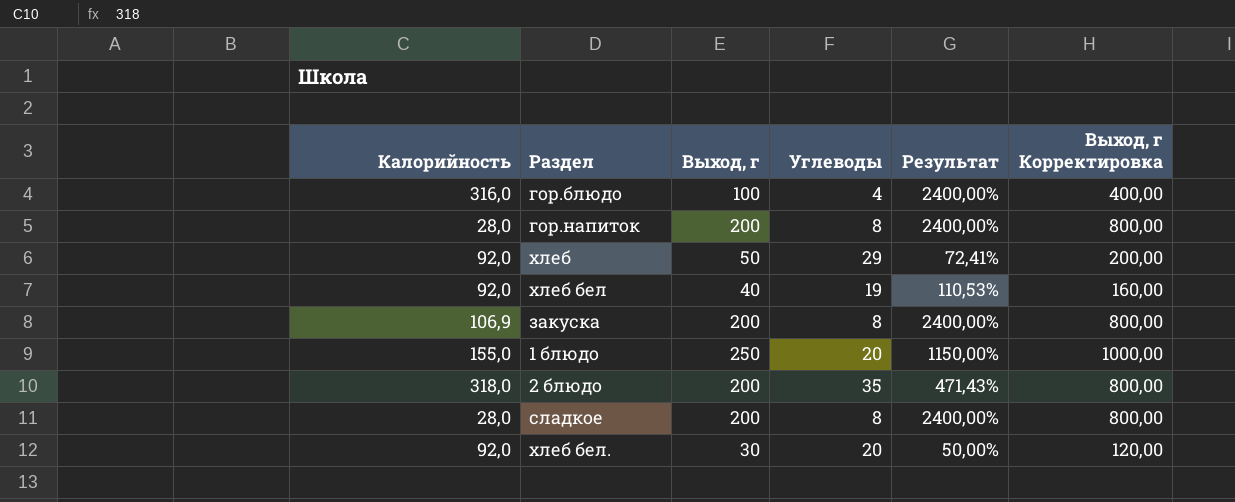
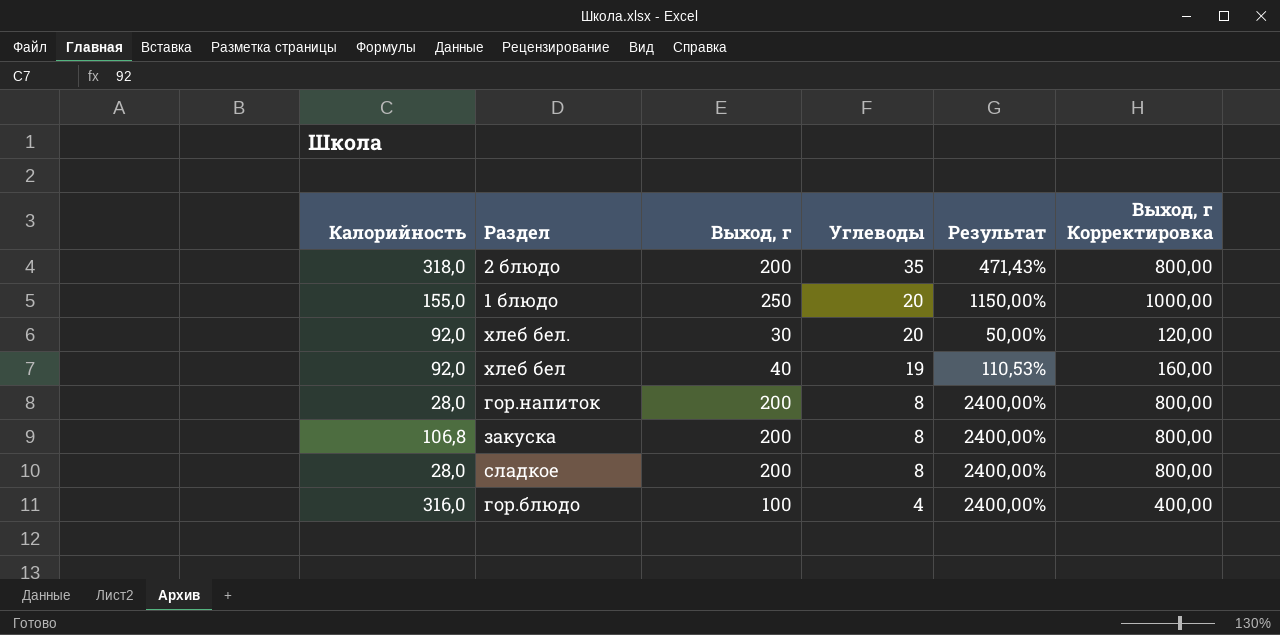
row order: none -> Углеводы descending
row хлеб: 92,0 | 50 | 29 | 72,41% | 200,00 -> none
закуска | Калорийность: 106,9 -> 106,8

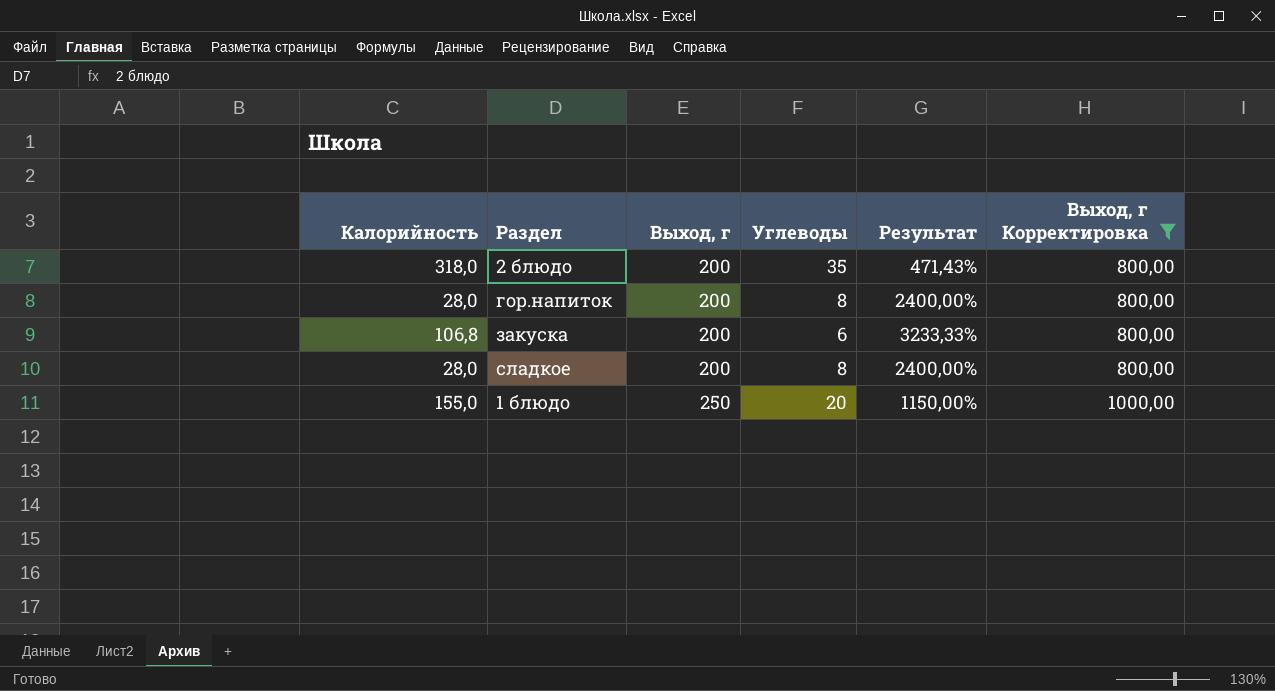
filter: none -> Выход, г Корректировка >= 800,00
row order: Углеводы descending -> Выход, г ascending
закуска | Углеводы: 8 -> 6
закуска | Результат: 2400,00% -> 3233,33%

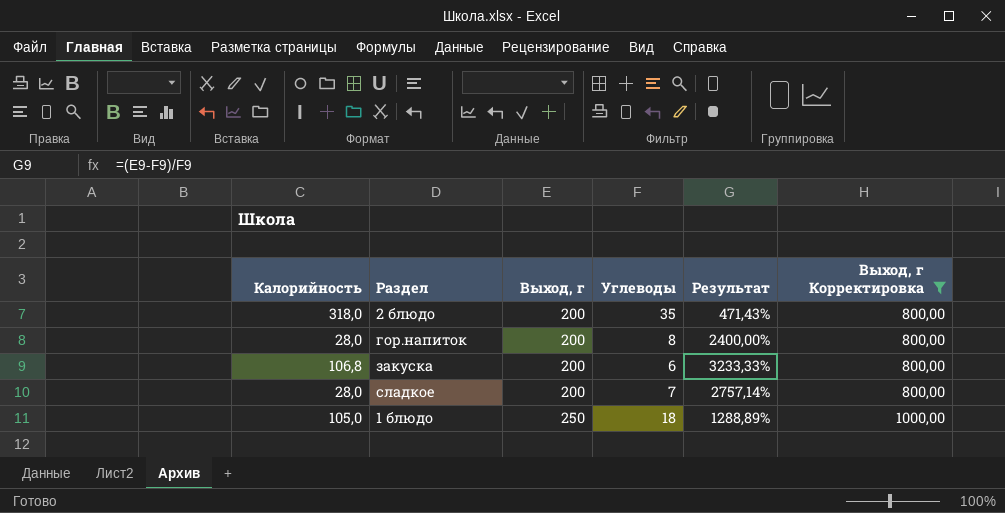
сладкое | Углеводы: 8 -> 7
сладкое | Результат: 2400,00% -> 2757,14%
1 блюдо | Калорийность: 155,0 -> 105,0
1 блюдо | Углеводы: 20 -> 18
1 блюдо | Результат: 1150,00% -> 1288,89%

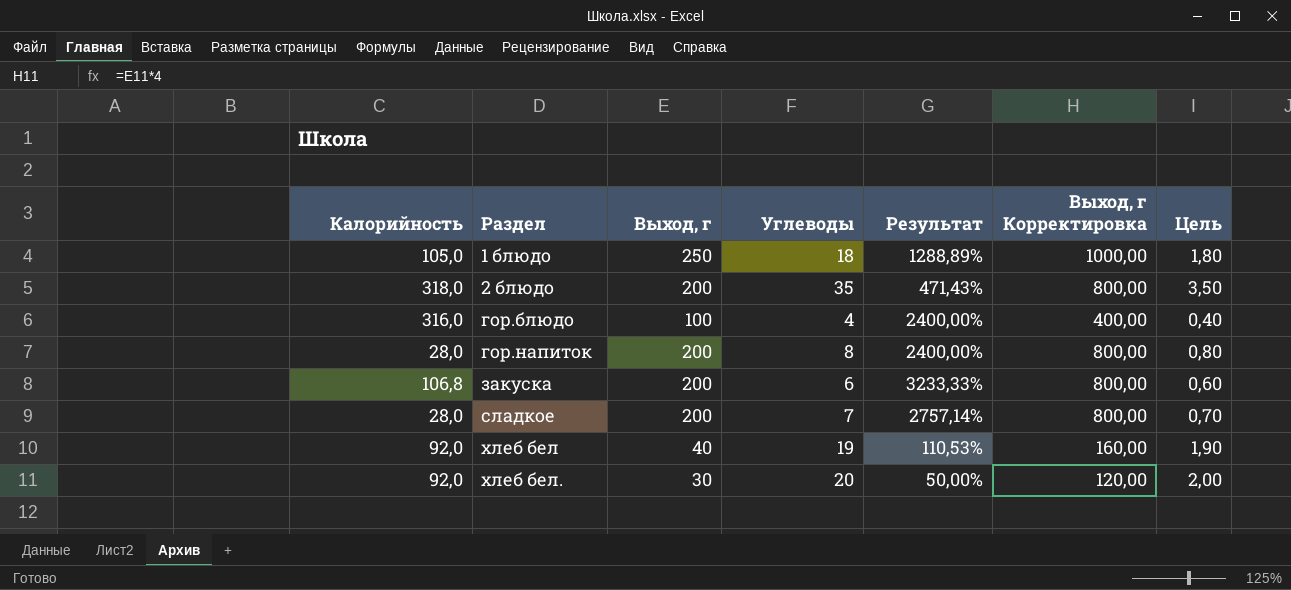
filter: Выход, г Корректировка >= 800,00 -> none
row order: Выход, г ascending -> Раздел ascending
column Цель | formula: none -> [Углеводы] * 0,1

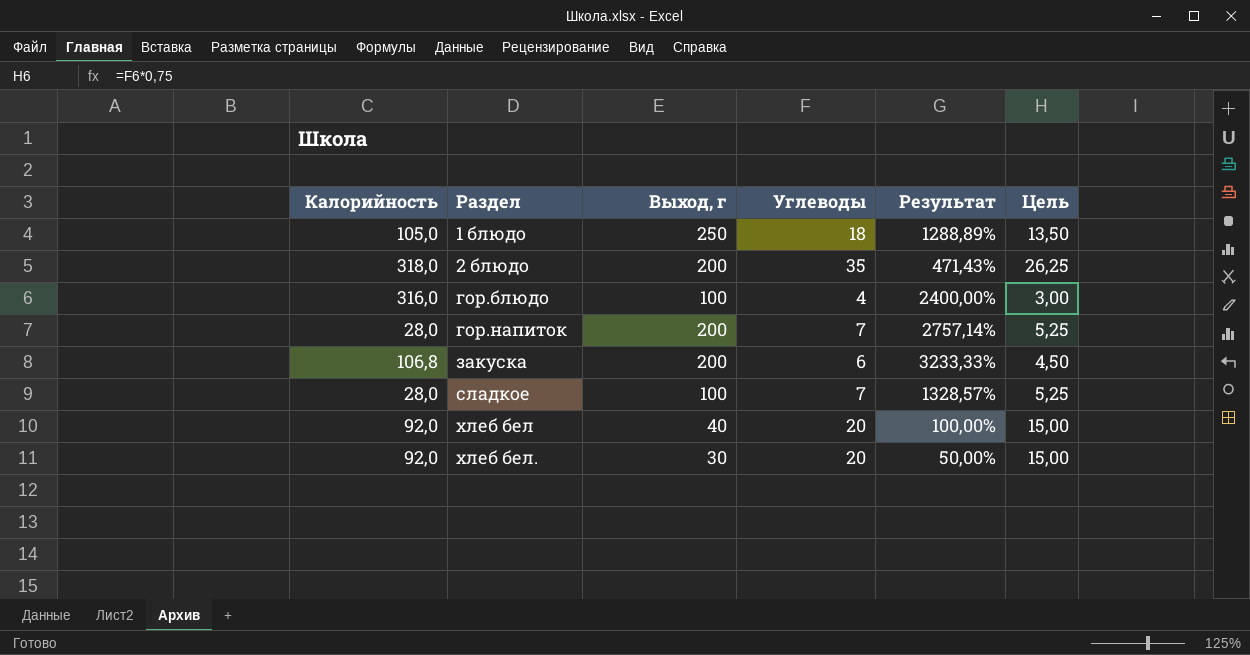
column Выход, г Корректировка | formula: [Выход, г] * 4 -> none
column Цель | formula: [Углеводы] * 0,1 -> [Углеводы] * 0,75
гор.напиток | Углеводы: 8 -> 7
гор.напиток | Результат: 2400,00% -> 2757,14%
сладкое | Выход, г: 200 -> 100
сладкое | Результат: 2757,14% -> 1328,57%
хлеб бел | Углеводы: 19 -> 20
хлеб бел | Результат: 110,53% -> 100,00%

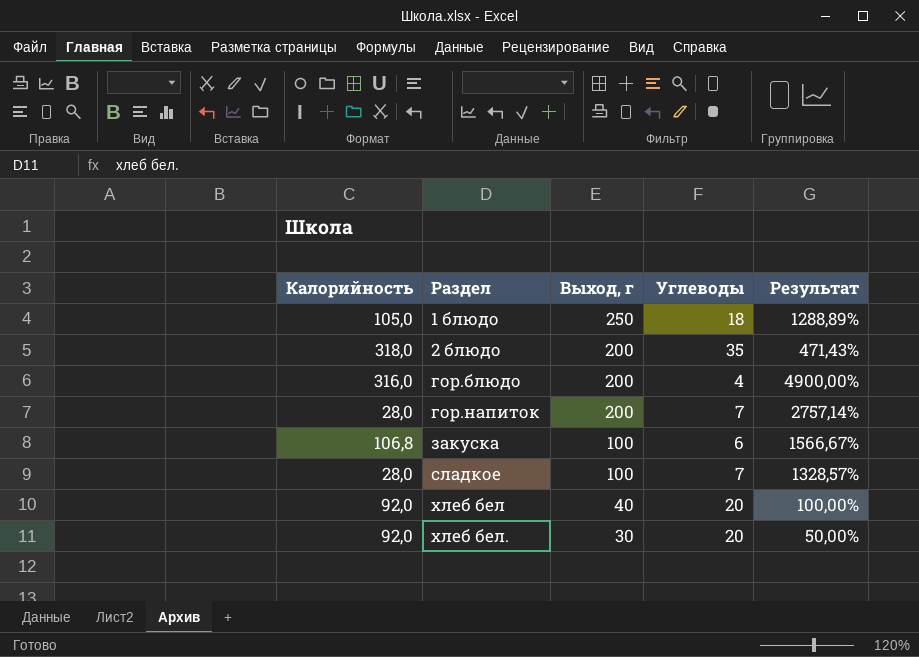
column Цель | formula: [Углеводы] * 0,75 -> none
гор.блюдо | Выход, г: 100 -> 200
гор.блюдо | Результат: 2400,00% -> 4900,00%
закуска | Выход, г: 200 -> 100
закуска | Результат: 3233,33% -> 1566,67%

